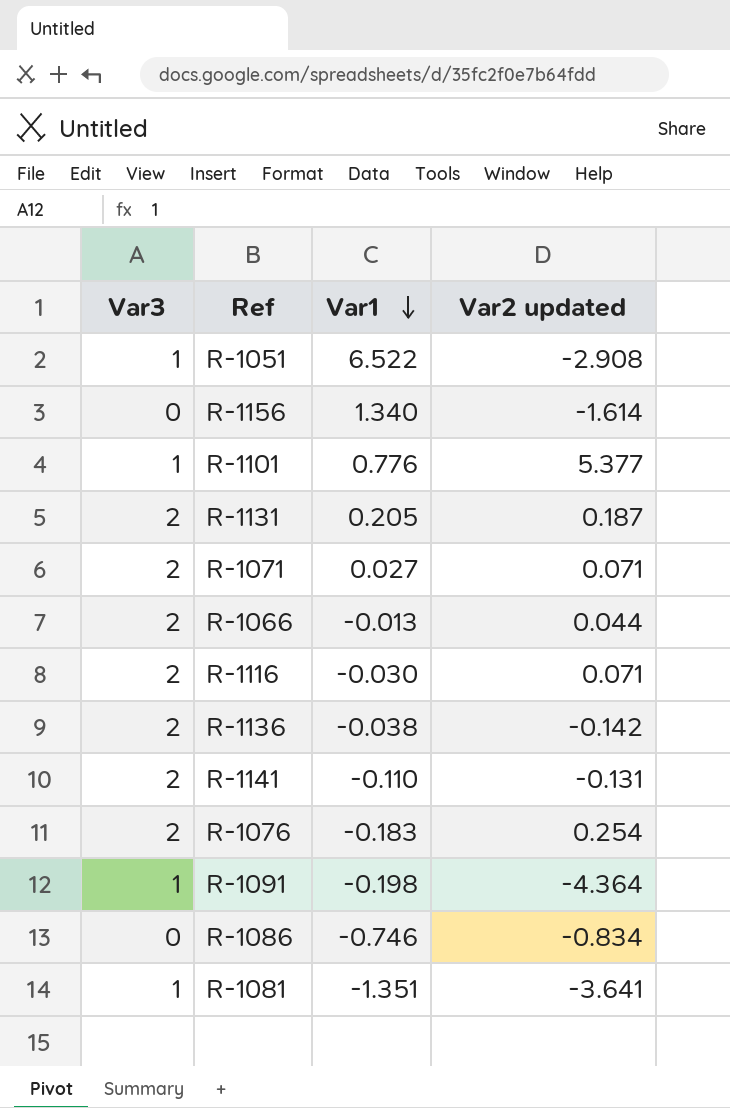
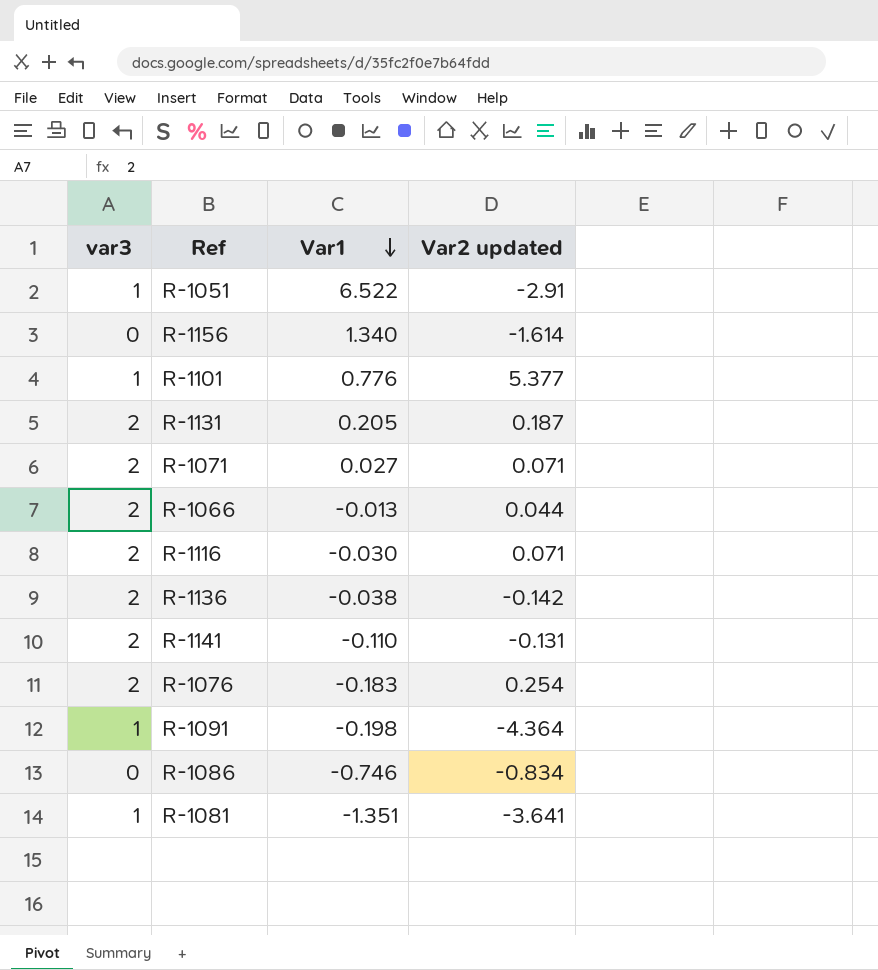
column name: Var3 -> var3
R-1051 | Var2 updated: -2.908 -> -2.91

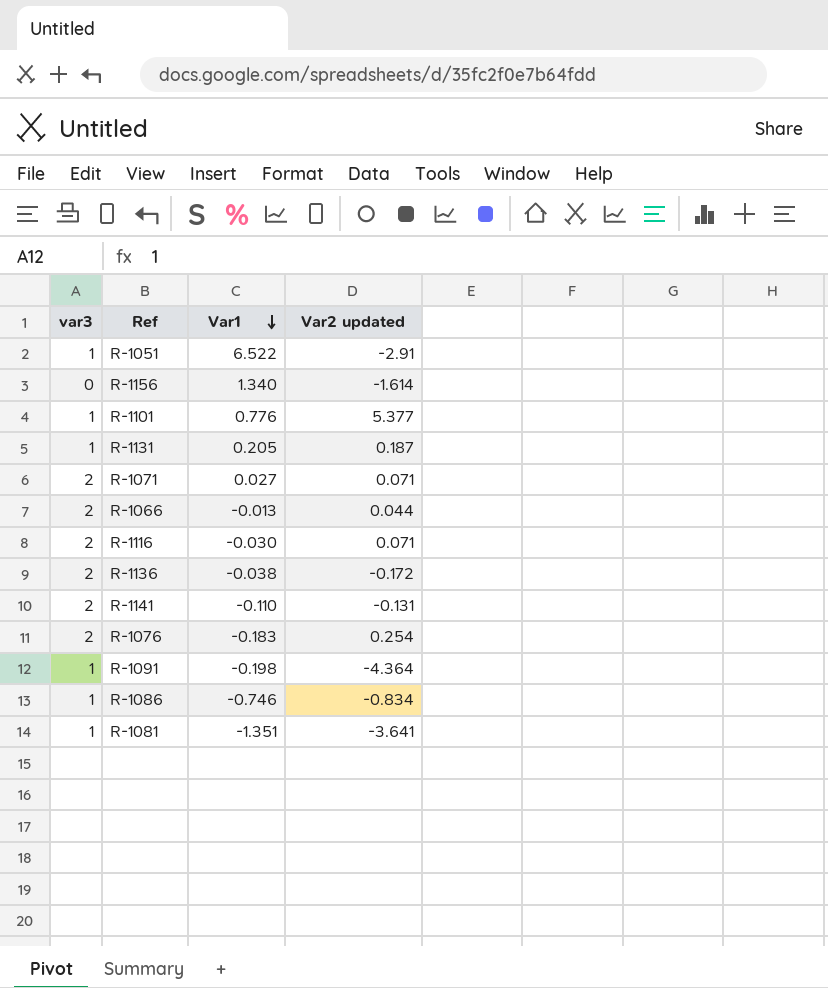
R-1131 | var3: 2 -> 1
R-1136 | Var2 updated: -0.142 -> -0.172
R-1086 | var3: 0 -> 1

